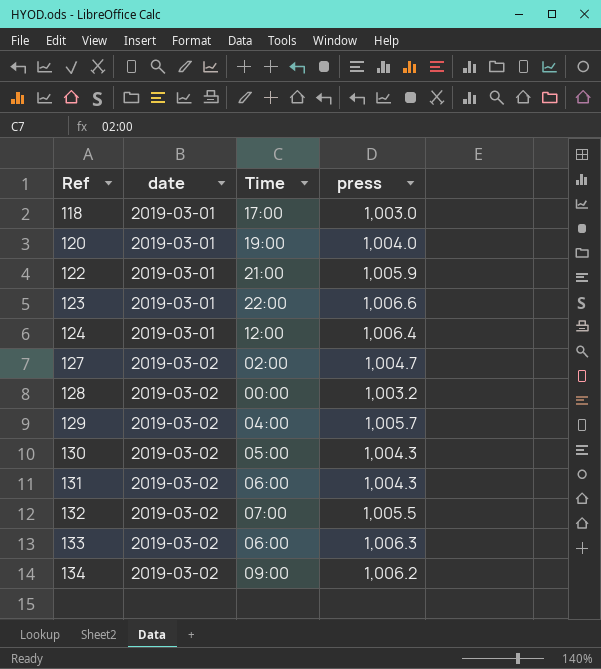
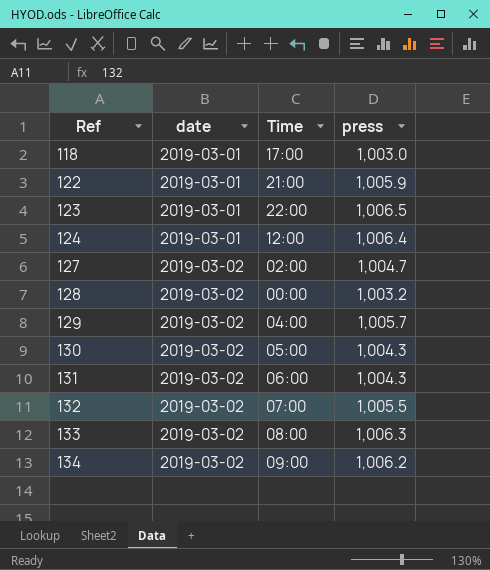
row 120: 2019-03-01 | 19:00 | 1,004.0 -> none
123 | press: 1,006.6 -> 1,006.5
133 | Time: 06:00 -> 08:00

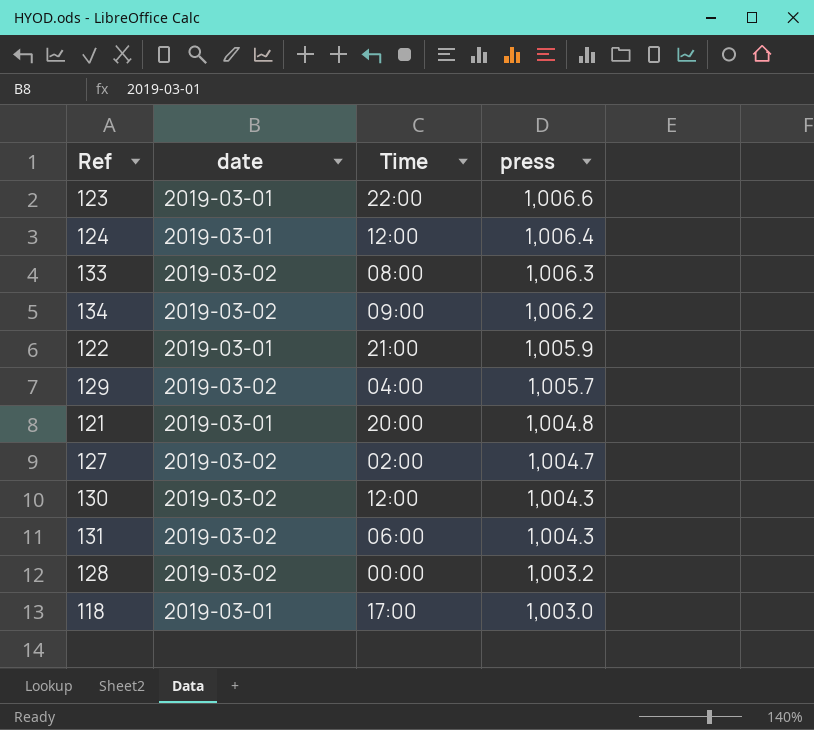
row order: Ref ascending -> press descending
row 132: 2019-03-02 | 07:00 | 1,005.5 -> none
123 | press: 1,006.5 -> 1,006.6
row 121: none -> 2019-03-01 | 20:00 | 1,004.8
130 | Time: 05:00 -> 12:00

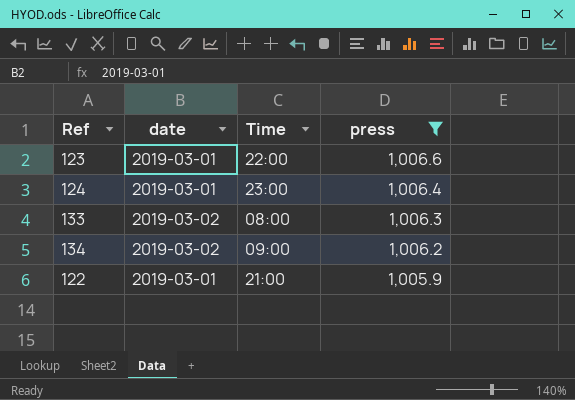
filter: none -> press >= 1,005.9
124 | Time: 12:00 -> 23:00

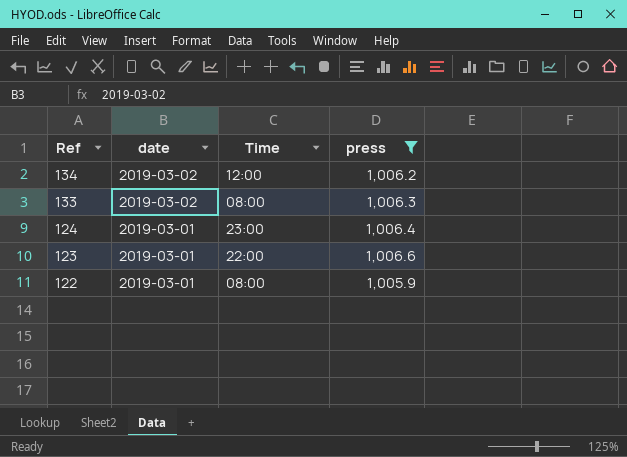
row order: press descending -> Ref descending
134 | Time: 09:00 -> 12:00
122 | Time: 21:00 -> 08:00

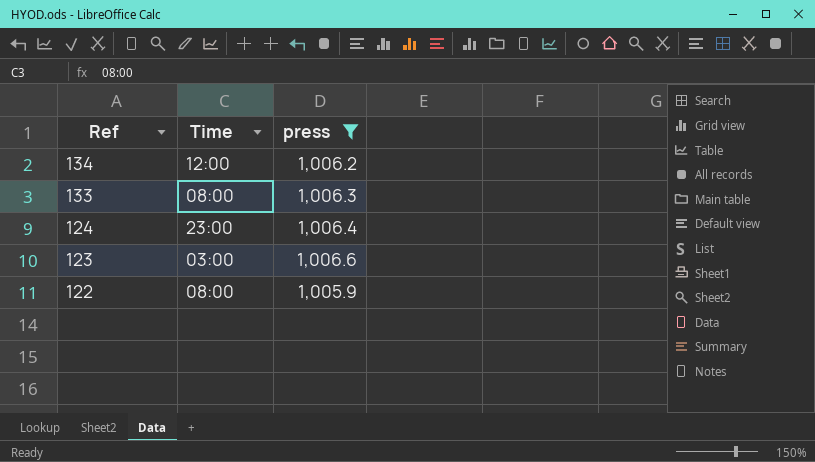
column date | position: 2 -> none
123 | Time: 22:00 -> 03:00

